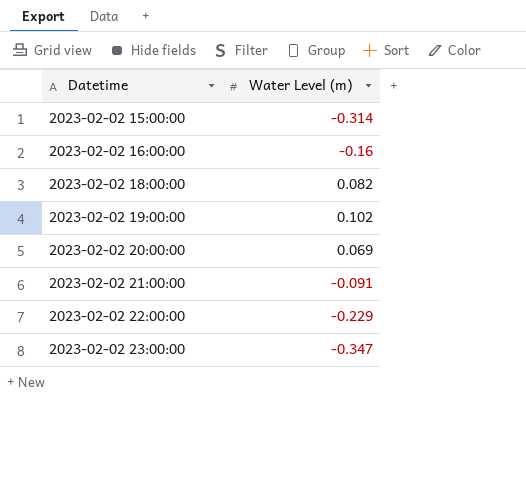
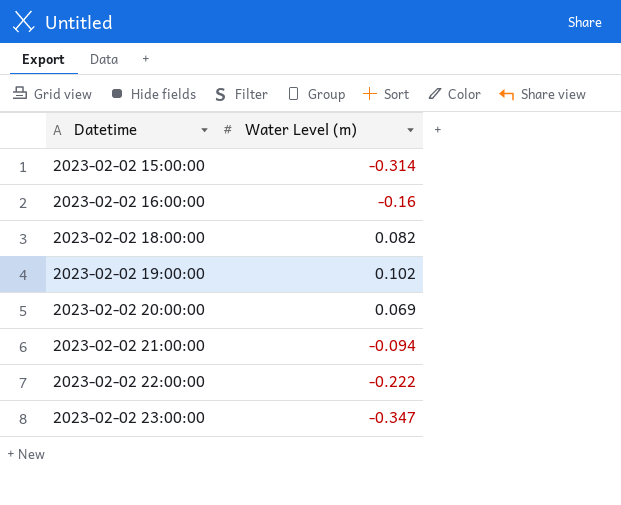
2023-02-02 21:00:00 | Water Level (m): -0.091 -> -0.094
2023-02-02 22:00:00 | Water Level (m): -0.229 -> -0.222

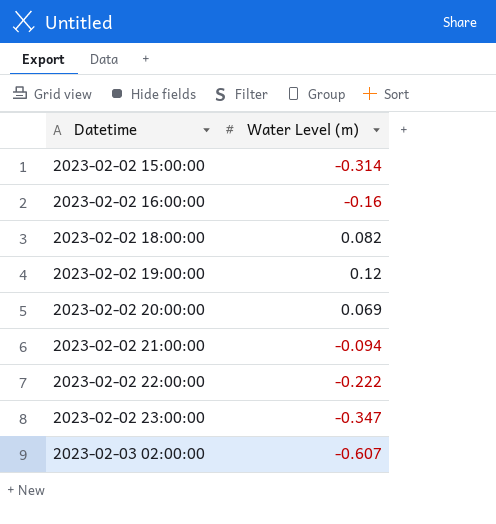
2023-02-02 19:00:00 | Water Level (m): 0.102 -> 0.12
row 2023-02-03 02:00:00: none -> -0.607

